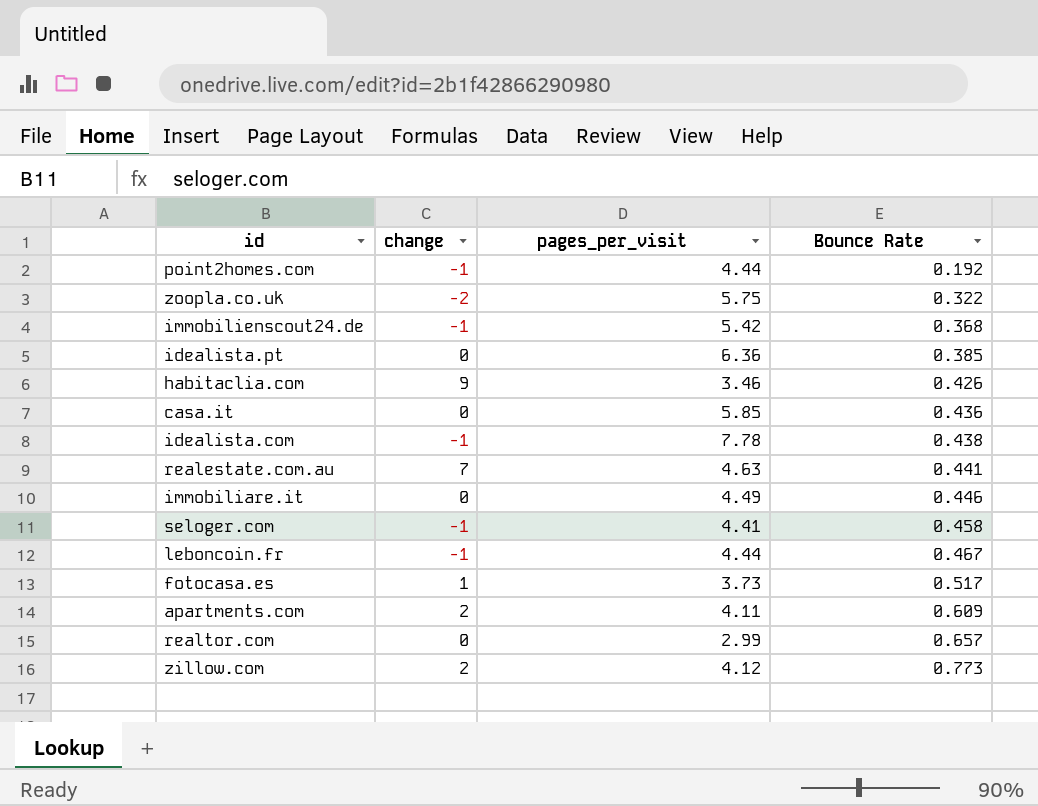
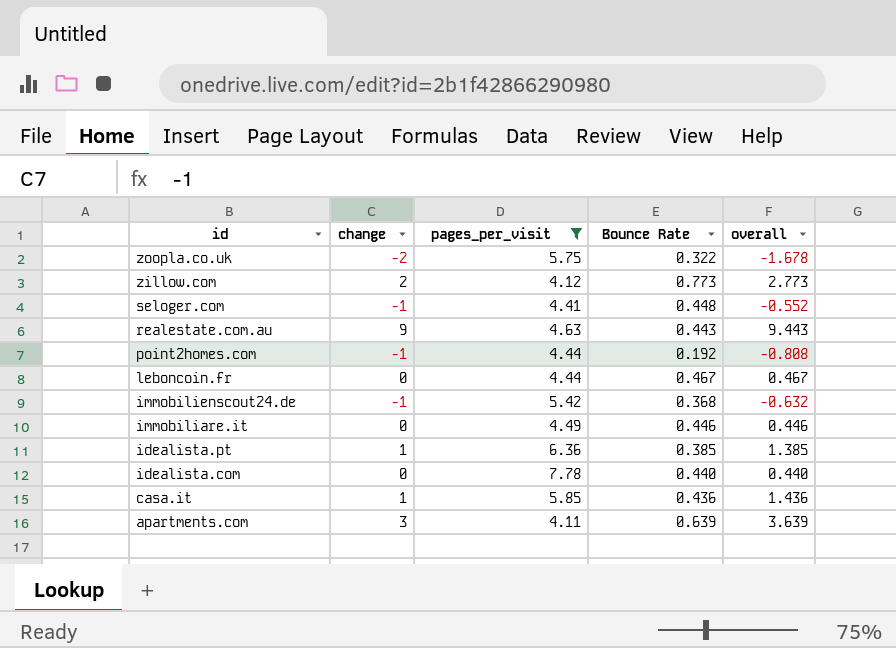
filter: none -> pages_per_visit >= 4.11
row order: Bounce Rate ascending -> id descending
column overall | formula: none -> [change] + [Bounce Rate]
seloger.com | Bounce Rate: 0.458 -> 0.448
realestate.com.au | change: 7 -> 9
realestate.com.au | Bounce Rate: 0.441 -> 0.443
leboncoin.fr | change: -1 -> 0
idealista.pt | change: 0 -> 1
idealista.com | change: -1 -> 0
idealista.com | Bounce Rate: 0.438 -> 0.440
casa.it | change: 0 -> 1
apartments.com | change: 2 -> 3
apartments.com | Bounce Rate: 0.609 -> 0.639

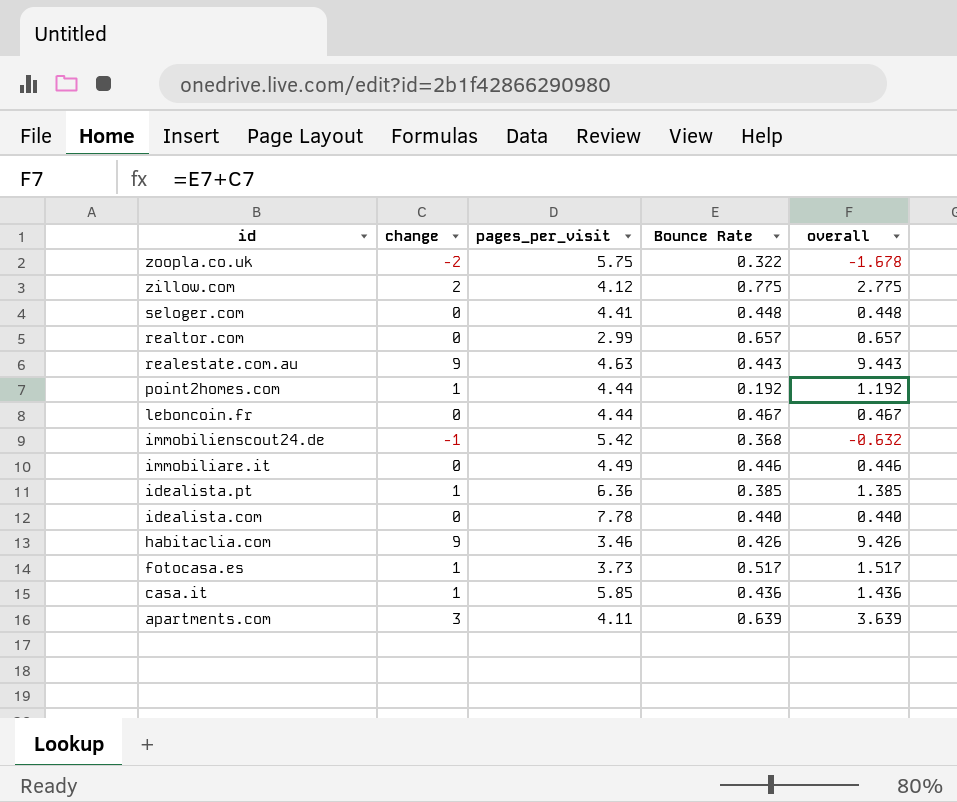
filter: pages_per_visit >= 4.11 -> none
zillow.com | Bounce Rate: 0.773 -> 0.775
zillow.com | overall: 2.773 -> 2.775
seloger.com | change: -1 -> 0
seloger.com | overall: -0.552 -> 0.448
point2homes.com | change: -1 -> 1
point2homes.com | overall: -0.808 -> 1.192

